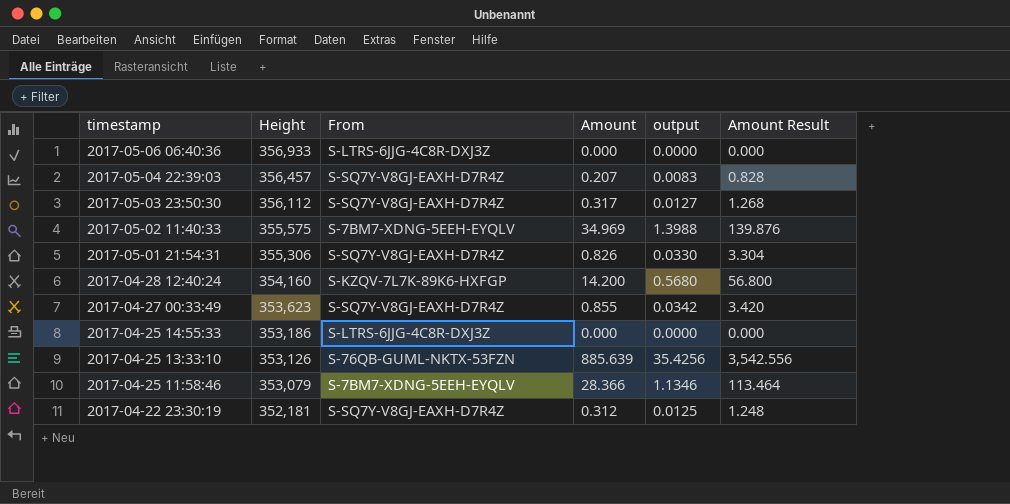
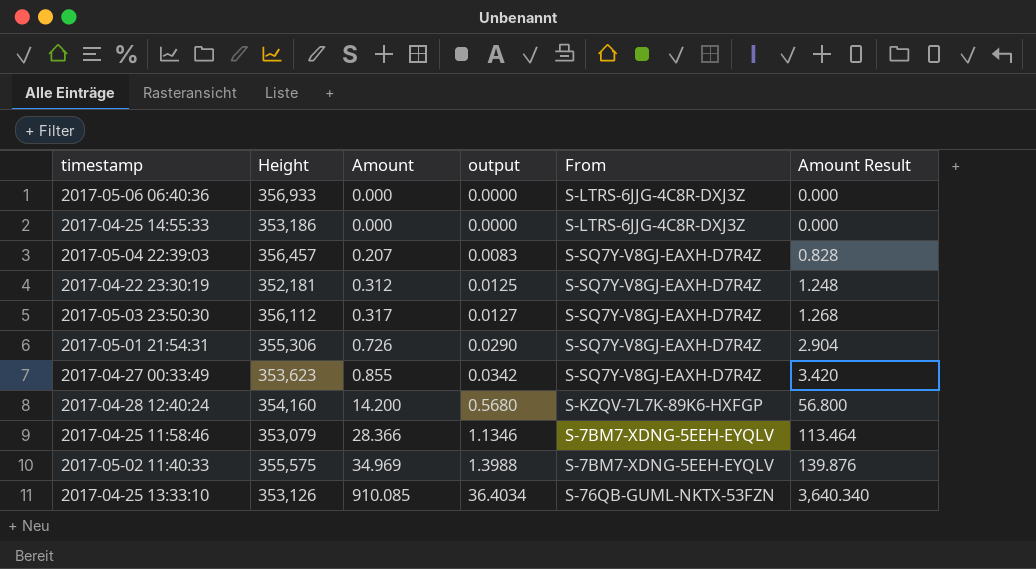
row order: timestamp descending -> Amount ascending
column From | position: 3 -> 5
2017-05-01 21:54:31 | Amount: 0.826 -> 0.726
2017-05-01 21:54:31 | output: 0.0330 -> 0.0290
2017-05-01 21:54:31 | Amount Result: 3.304 -> 2.904
2017-04-25 13:33:10 | Amount: 885.639 -> 910.085
2017-04-25 13:33:10 | output: 35.4256 -> 36.4034
2017-04-25 13:33:10 | Amount Result: 3,542.556 -> 3,640.340

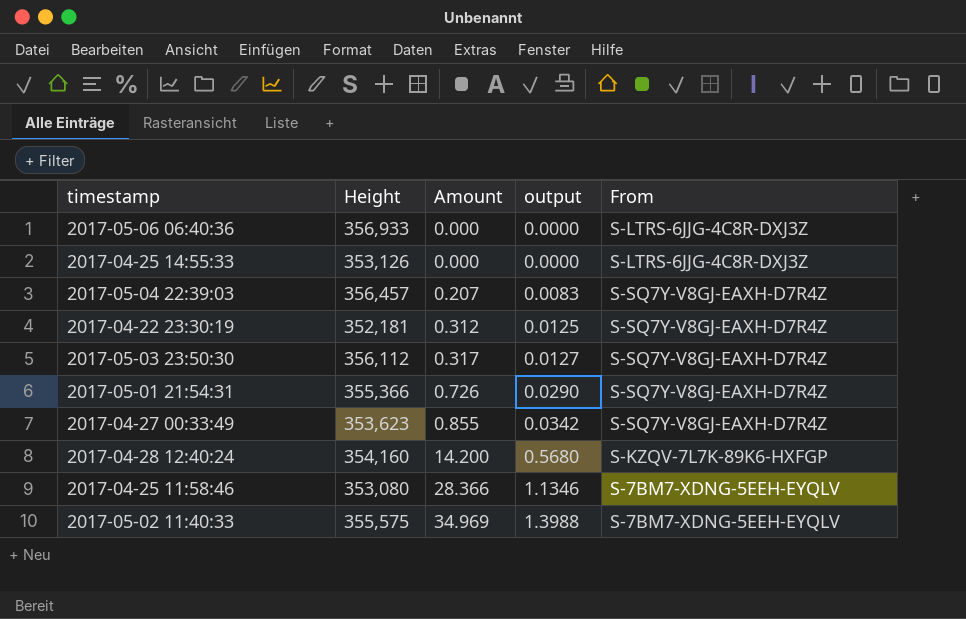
column Amount Result | formula: [Amount] * 4 -> none
row 2017-04-25 13:33:10: 353,126 | 910.085 | 36.4034 | S-76QB-GUML-NKTX-53FZN | 3,640.340 -> none
2017-04-25 14:55:33 | Height: 353,186 -> 353,126
2017-05-01 21:54:31 | Height: 355,306 -> 355,366
2017-04-25 11:58:46 | Height: 353,079 -> 353,080

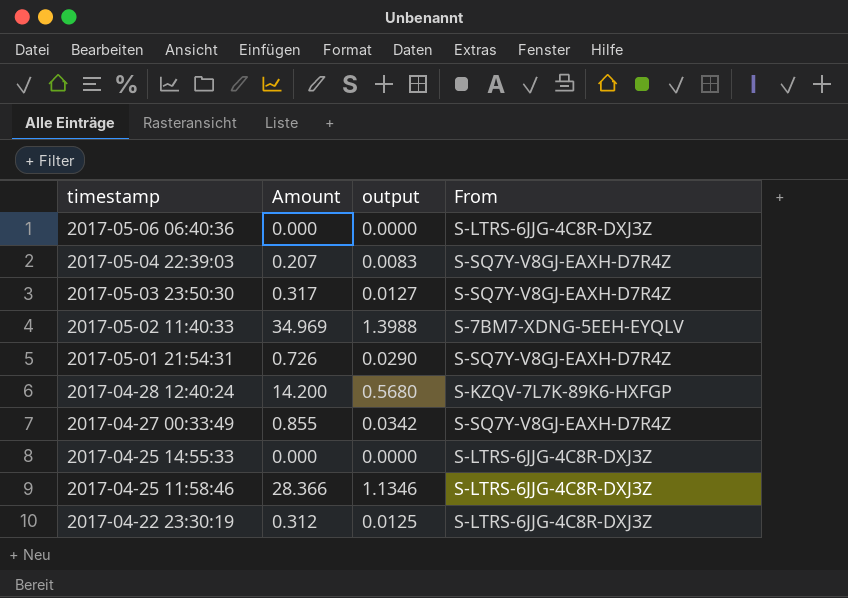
row order: Amount ascending -> timestamp descending
column Height | position: 2 -> none
2017-04-25 11:58:46 | From: S-7BM7-XDNG-5EEH-EYQLV -> S-LTRS-6JJG-4C8R-DXJ3Z
2017-04-22 23:30:19 | From: S-SQ7Y-V8GJ-EAXH-D7R4Z -> S-LTRS-6JJG-4C8R-DXJ3Z

